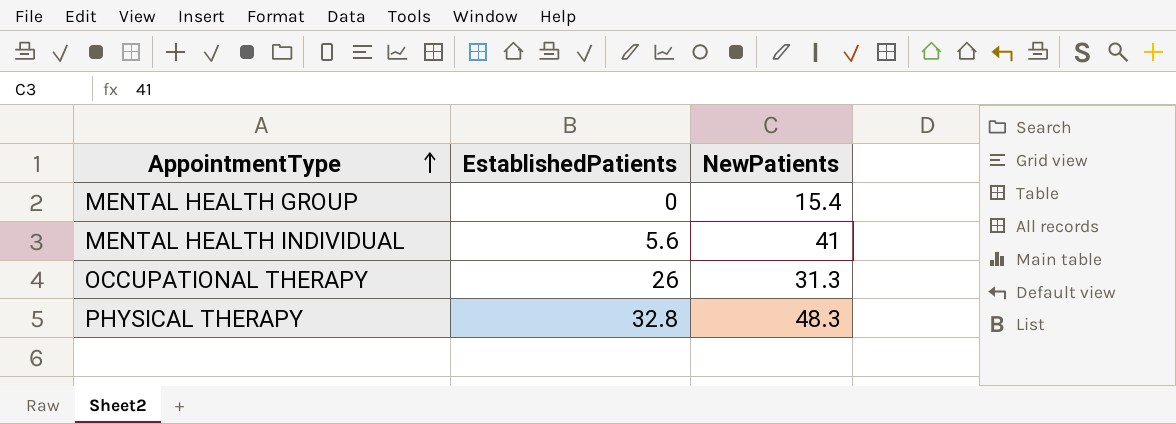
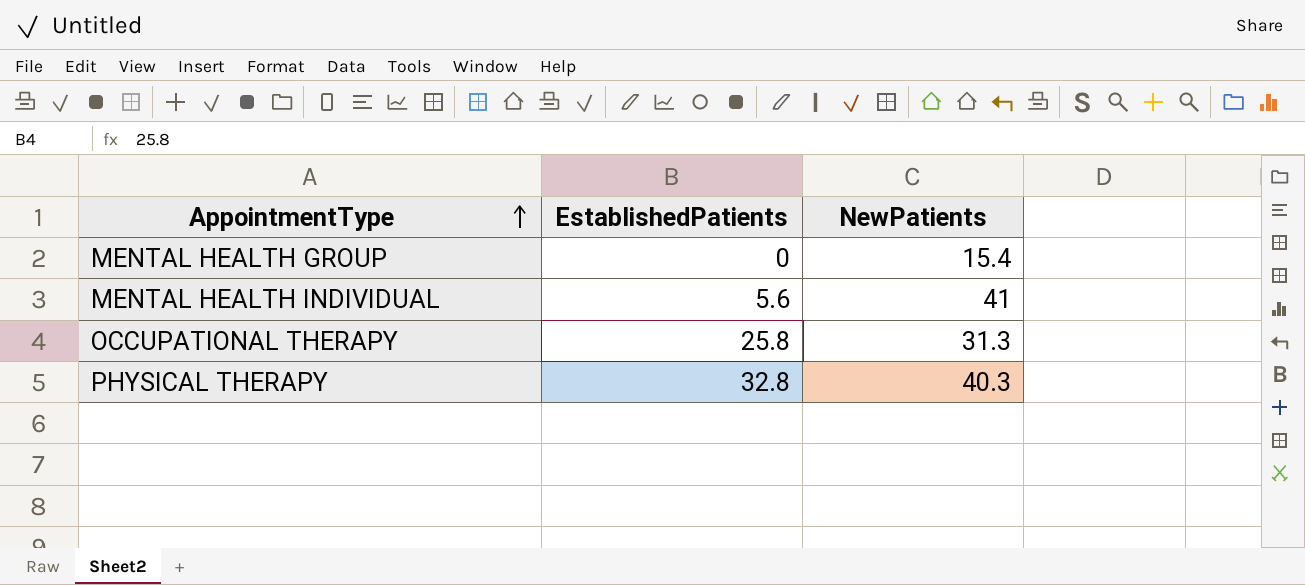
OCCUPATIONAL THERAPY | EstablishedPatients: 26 -> 25.8
PHYSICAL THERAPY | NewPatients: 48.3 -> 40.3

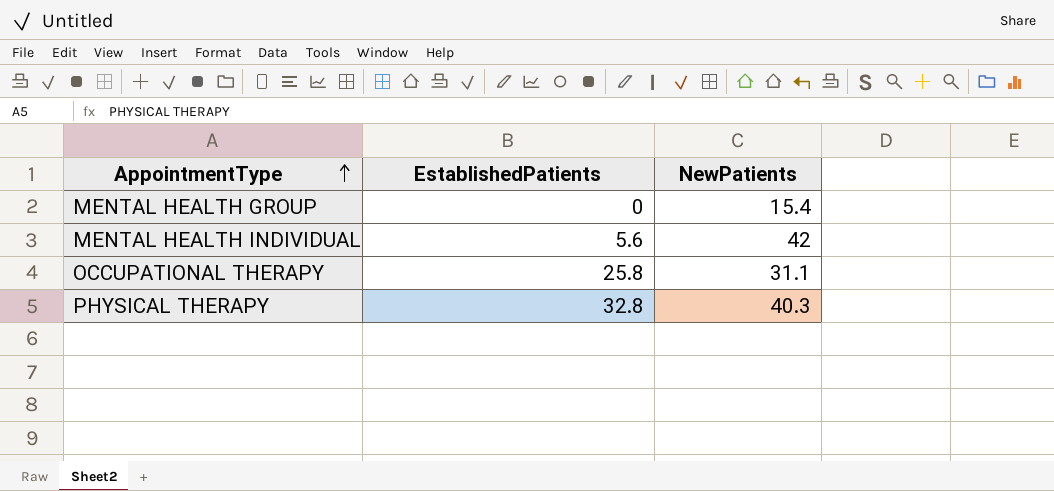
MENTAL HEALTH INDIVIDUAL | NewPatients: 41 -> 42
OCCUPATIONAL THERAPY | NewPatients: 31.3 -> 31.1

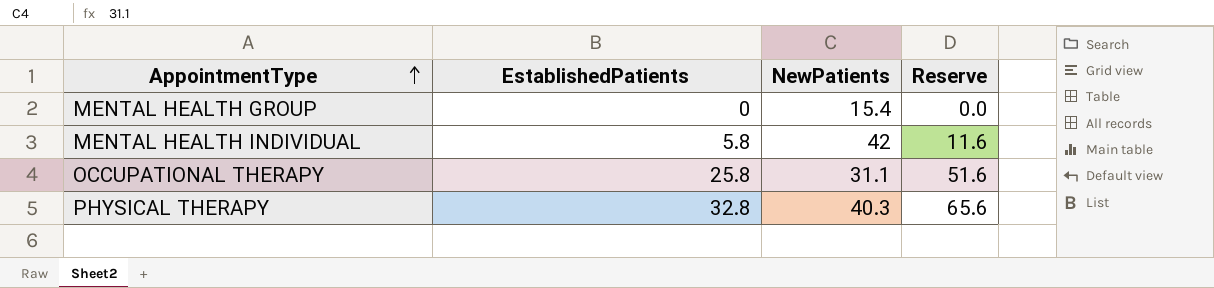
column Reserve | formula: none -> [EstablishedPatients] * 2
MENTAL HEALTH INDIVIDUAL | EstablishedPatients: 5.6 -> 5.8

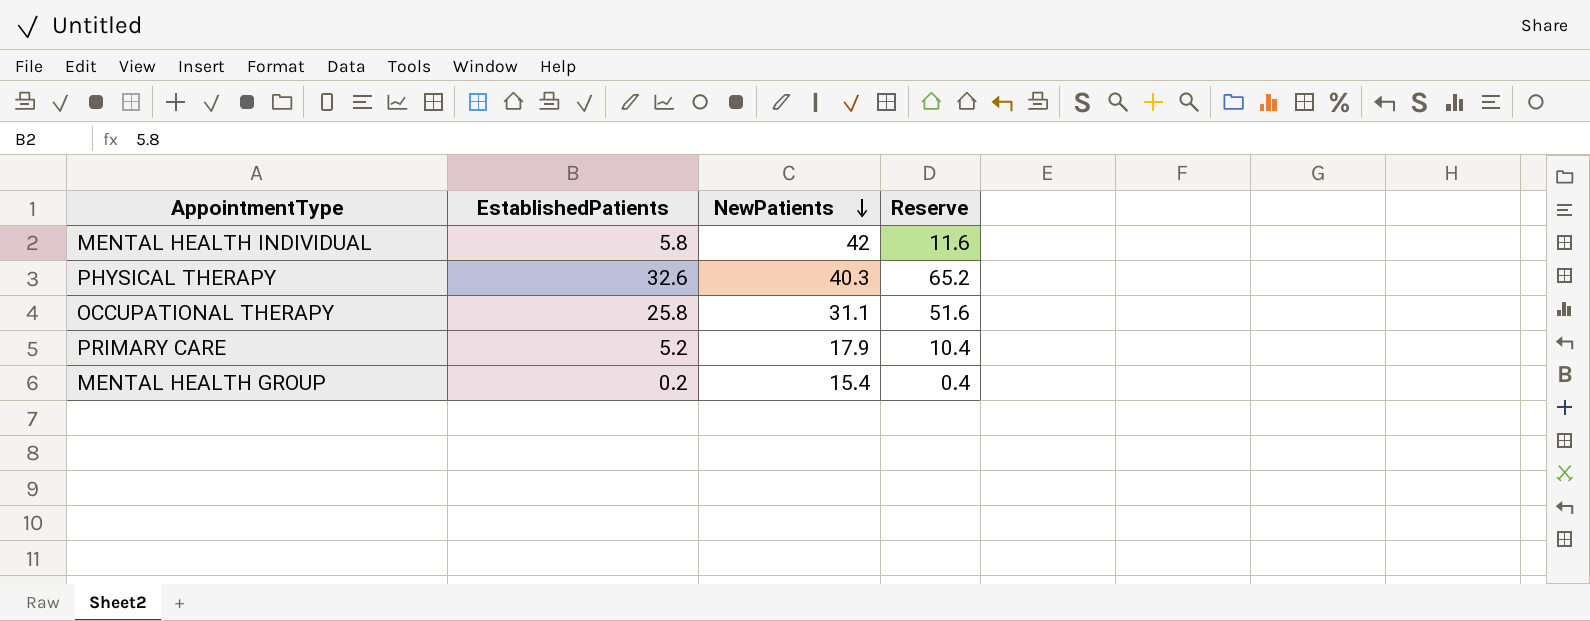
row order: AppointmentType ascending -> NewPatients descending
PHYSICAL THERAPY | EstablishedPatients: 32.8 -> 32.6
PHYSICAL THERAPY | Reserve: 65.6 -> 65.2
row PRIMARY CARE: none -> 5.2 | 17.9 | 10.4
MENTAL HEALTH GROUP | EstablishedPatients: 0 -> 0.2
MENTAL HEALTH GROUP | Reserve: 0.0 -> 0.4

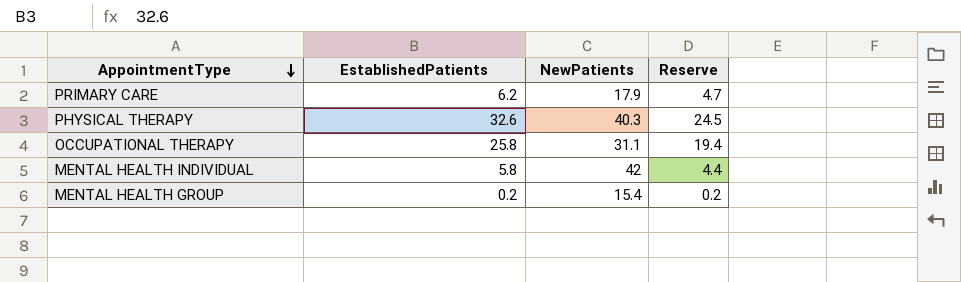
row order: NewPatients descending -> AppointmentType descending
column Reserve | formula: [EstablishedPatients] * 2 -> [EstablishedPatients] * 0.75
PRIMARY CARE | EstablishedPatients: 5.2 -> 6.2

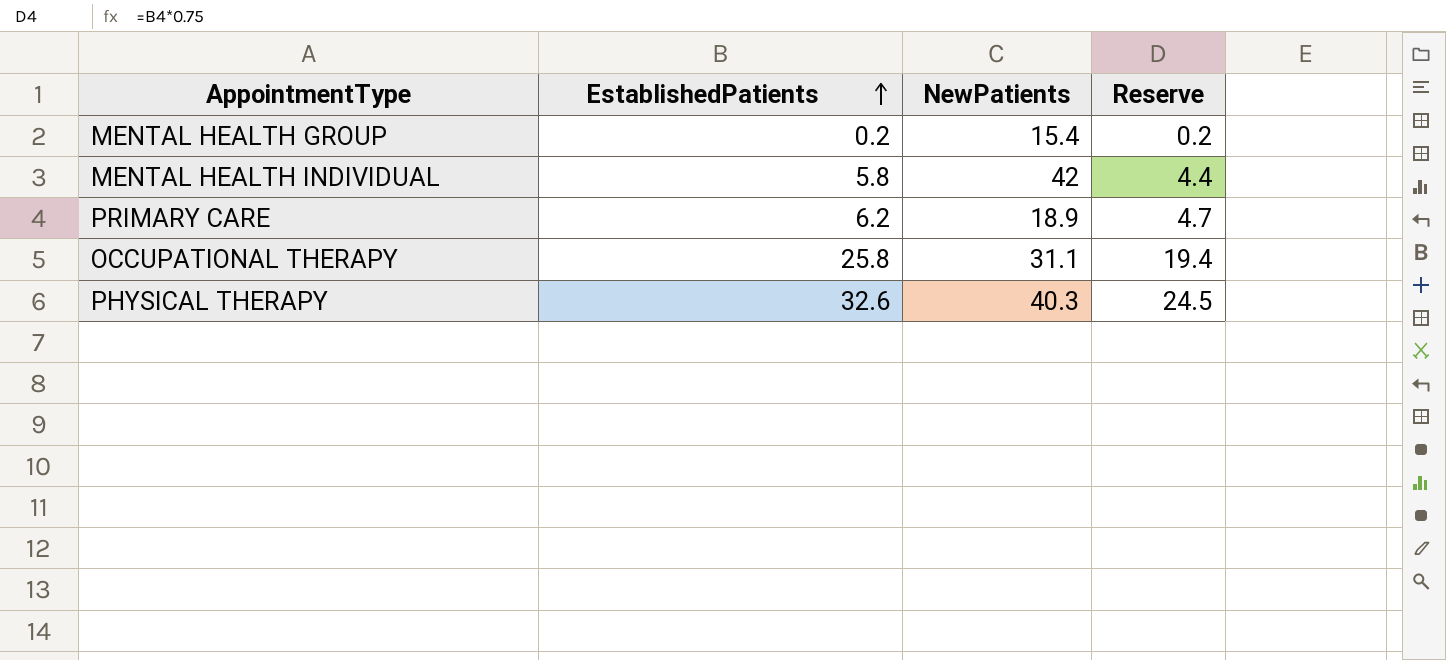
row order: AppointmentType descending -> EstablishedPatients ascending
PRIMARY CARE | NewPatients: 17.9 -> 18.9

